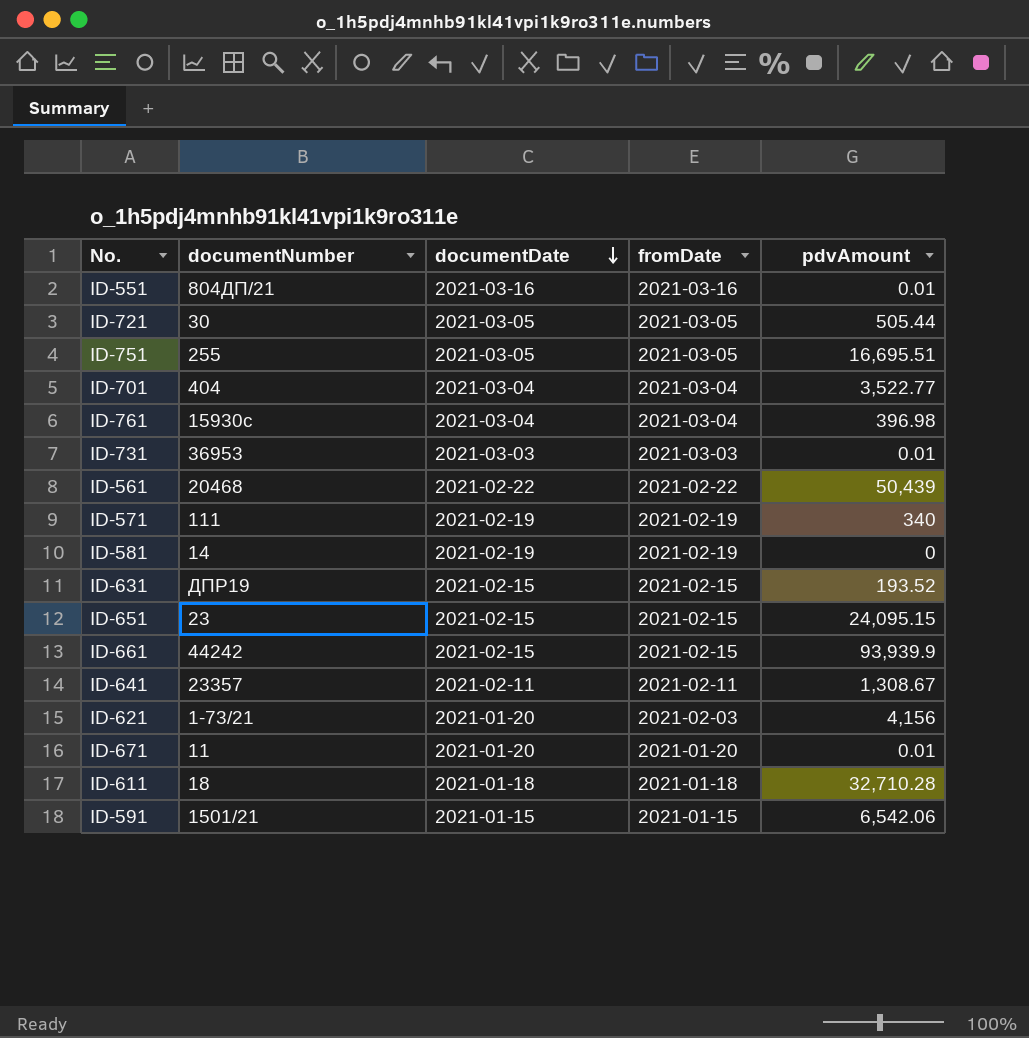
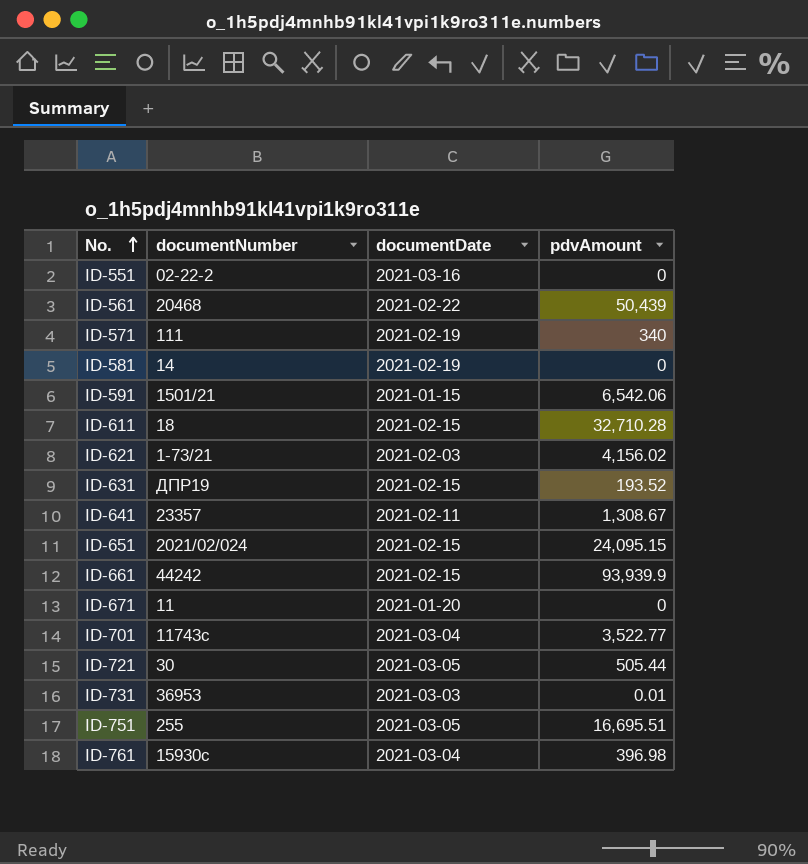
row order: documentDate descending -> No. ascending
column fromDate | position: 4 -> none
ID-551 | documentNumber: 804ДП/21 -> 02-22-2
ID-551 | pdvAmount: 0.01 -> 0
ID-611 | documentDate: 2021-01-18 -> 2021-02-15
ID-621 | documentDate: 2021-01-20 -> 2021-02-03
ID-621 | pdvAmount: 4,156 -> 4,156.02
ID-651 | documentNumber: 23 -> 2021/02/024
ID-671 | pdvAmount: 0.01 -> 0
ID-701 | documentNumber: 404 -> 11743с

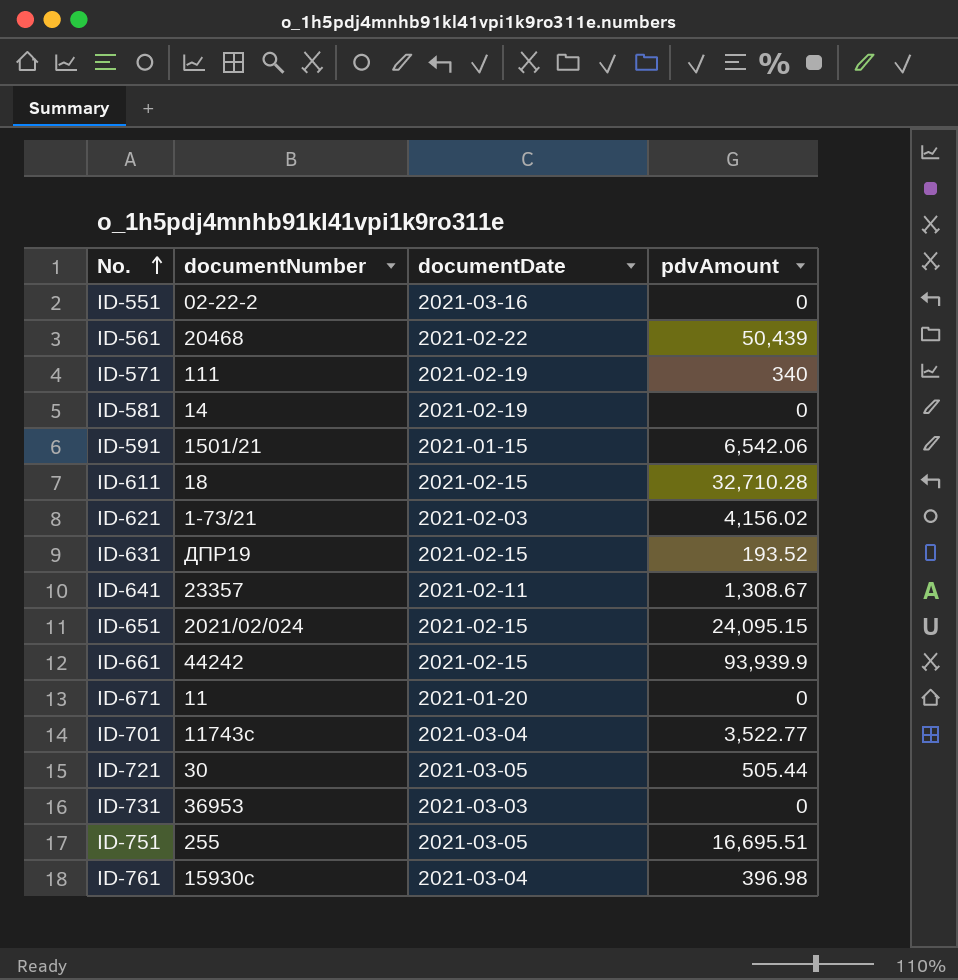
ID-731 | pdvAmount: 0.01 -> 0

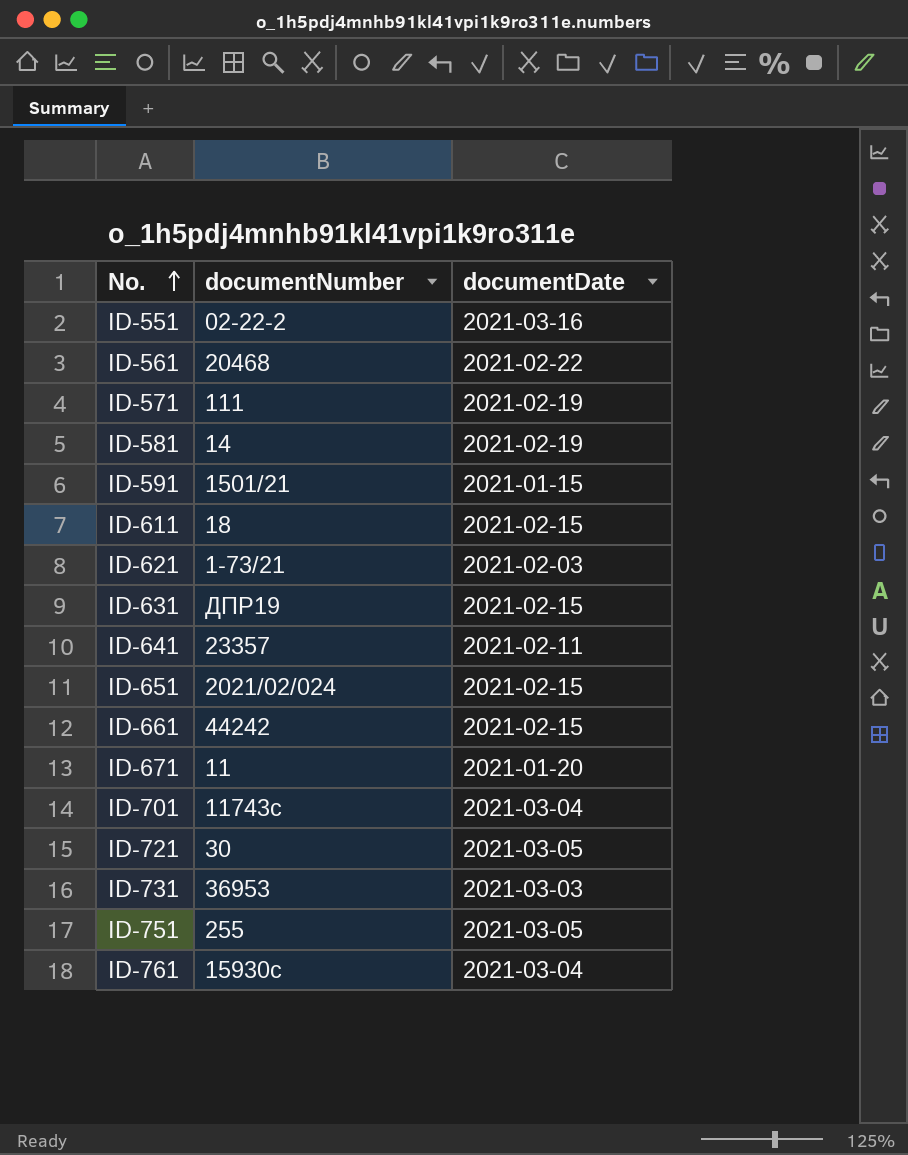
column pdvAmount | position: 4 -> none

